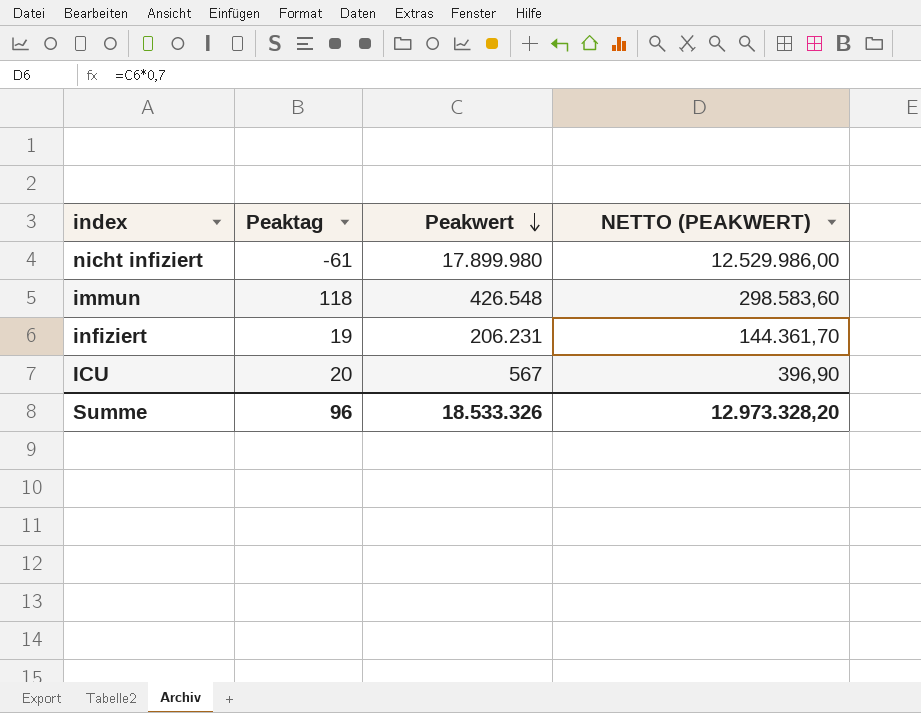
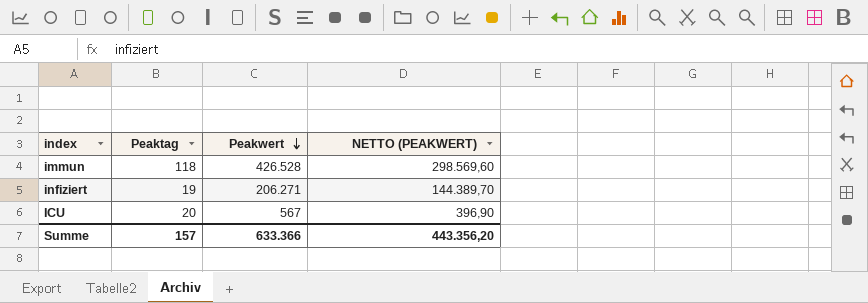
row nicht infiziert: -61 | 17.899.980 | 12.529.986,00 -> none
immun | Peakwert: 426.548 -> 426.528
immun | NETTO (PEAKWERT): 298.583,60 -> 298.569,60
infiziert | Peakwert: 206.231 -> 206.271
infiziert | NETTO (PEAKWERT): 144.361,70 -> 144.389,70
Summe | Peaktag: 96 -> 157
Summe | Peakwert: 18.533.326 -> 633.366
Summe | NETTO (PEAKWERT): 12.973.328,20 -> 443.356,20

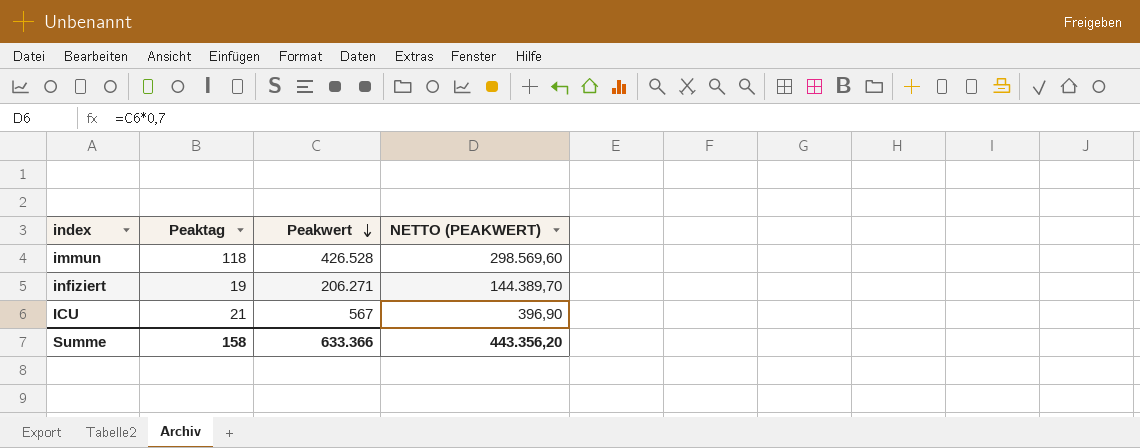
ICU | Peaktag: 20 -> 21
Summe | Peaktag: 157 -> 158

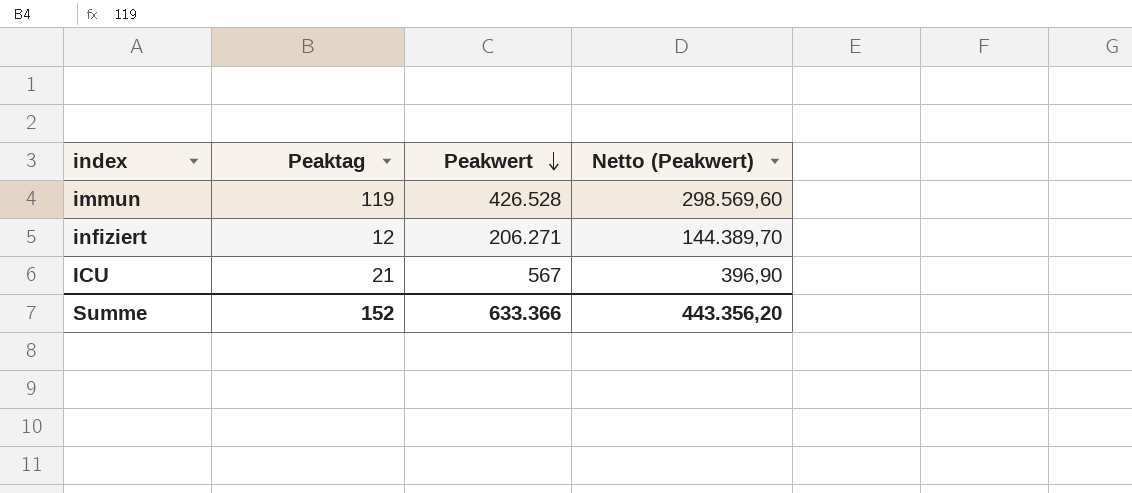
column name: NETTO (PEAKWERT) -> Netto (Peakwert)
immun | Peaktag: 118 -> 119
infiziert | Peaktag: 19 -> 12
Summe | Peaktag: 158 -> 152

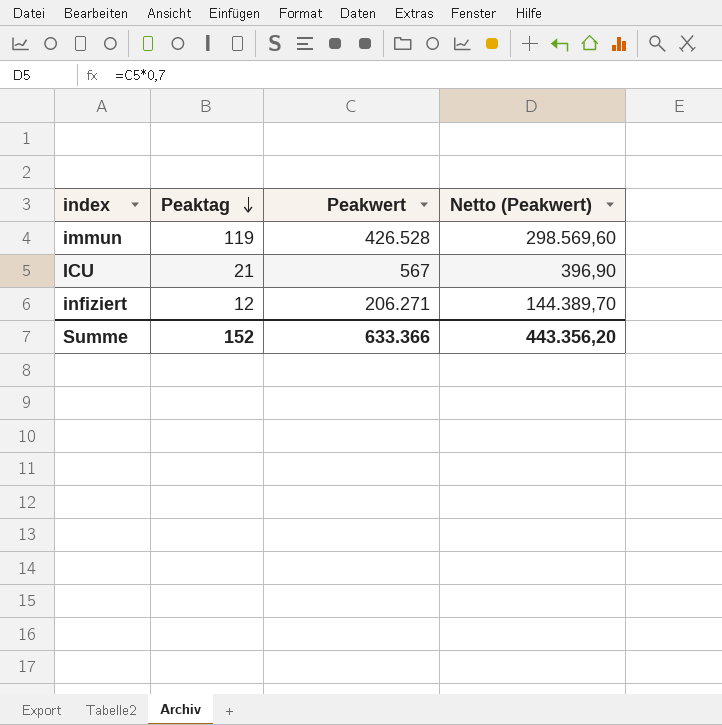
row order: Peakwert descending -> Peaktag descending

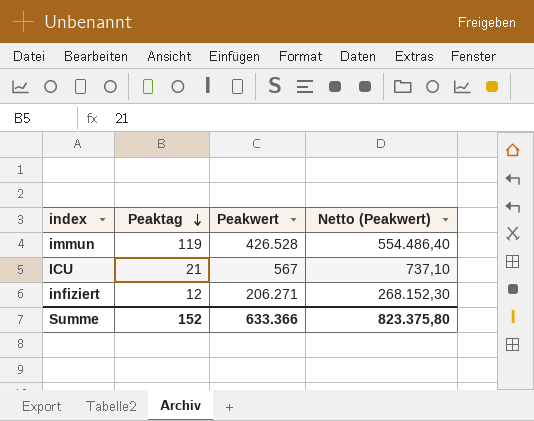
column Netto (Peakwert) | formula: [Peakwert] * 0,7 -> [Peakwert] * 1,3
Summe | Netto (Peakwert): 443.356,20 -> 823.375,80

